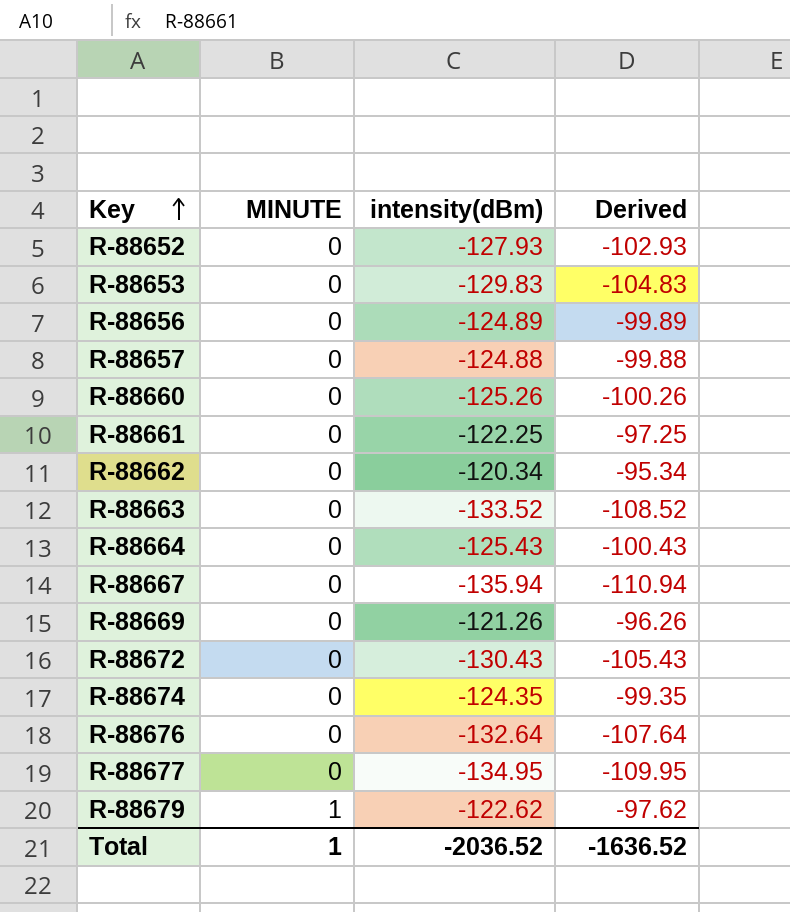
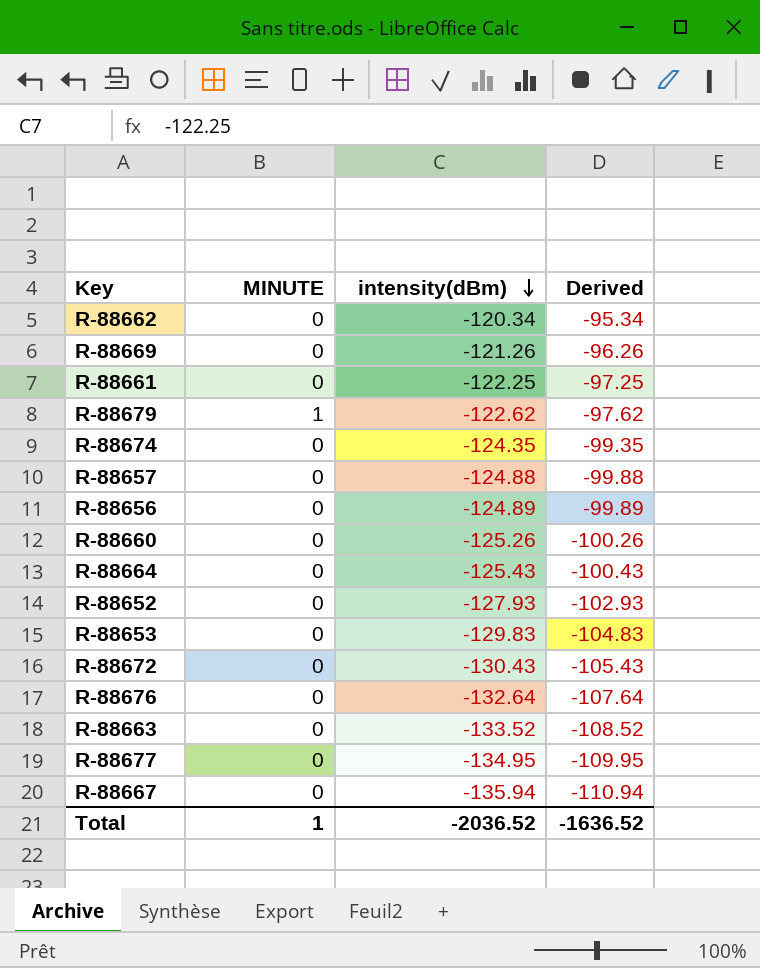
row order: Key ascending -> intensity(dBm) descending

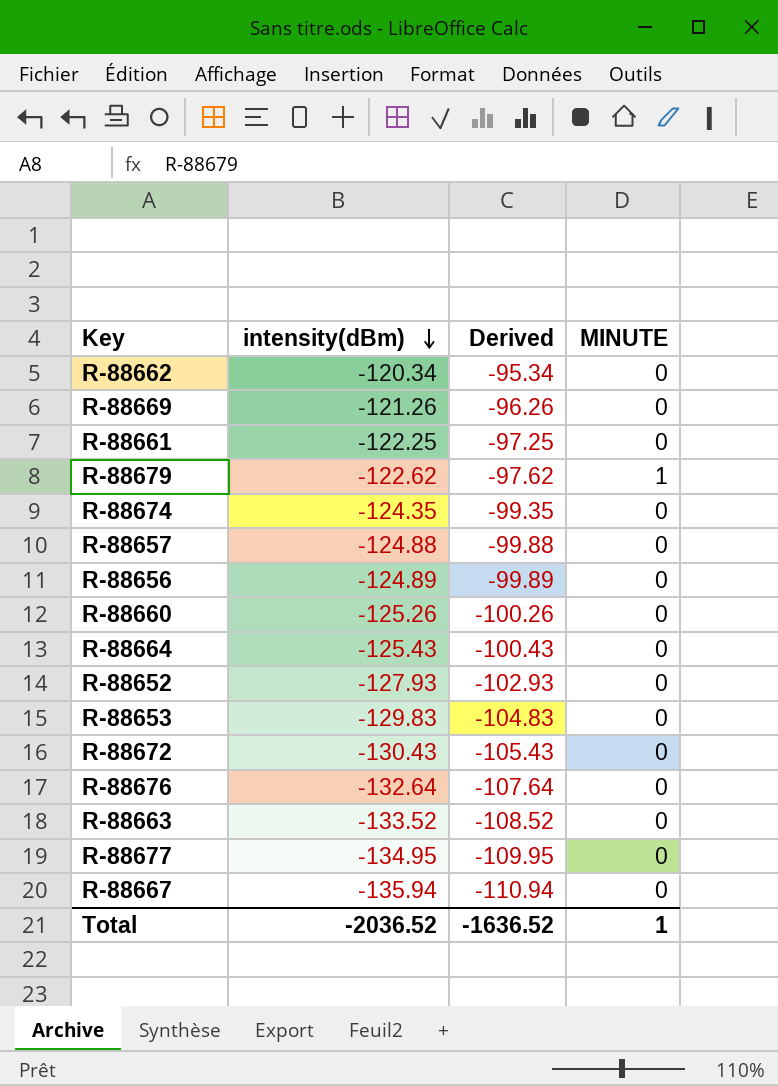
column MINUTE | position: 2 -> 4

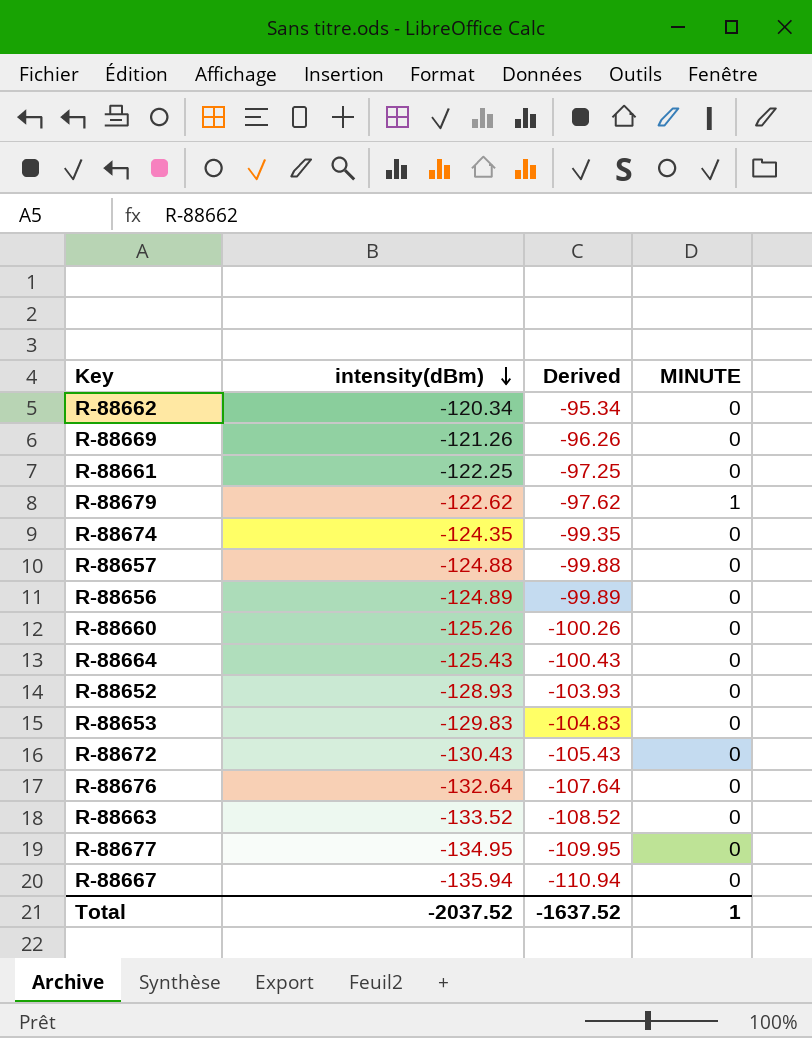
R-88652 | intensity(dBm): -127.93 -> -128.93
R-88652 | Derived: -102.93 -> -103.93
Total | intensity(dBm): -2036.52 -> -2037.52
Total | Derived: -1636.52 -> -1637.52

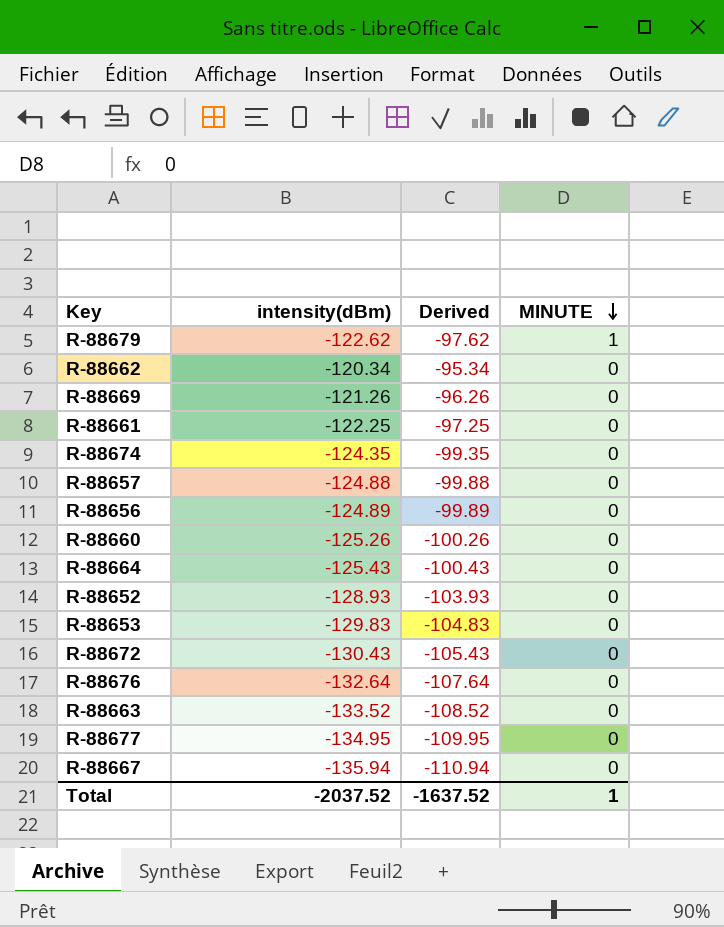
row order: intensity(dBm) descending -> MINUTE descending

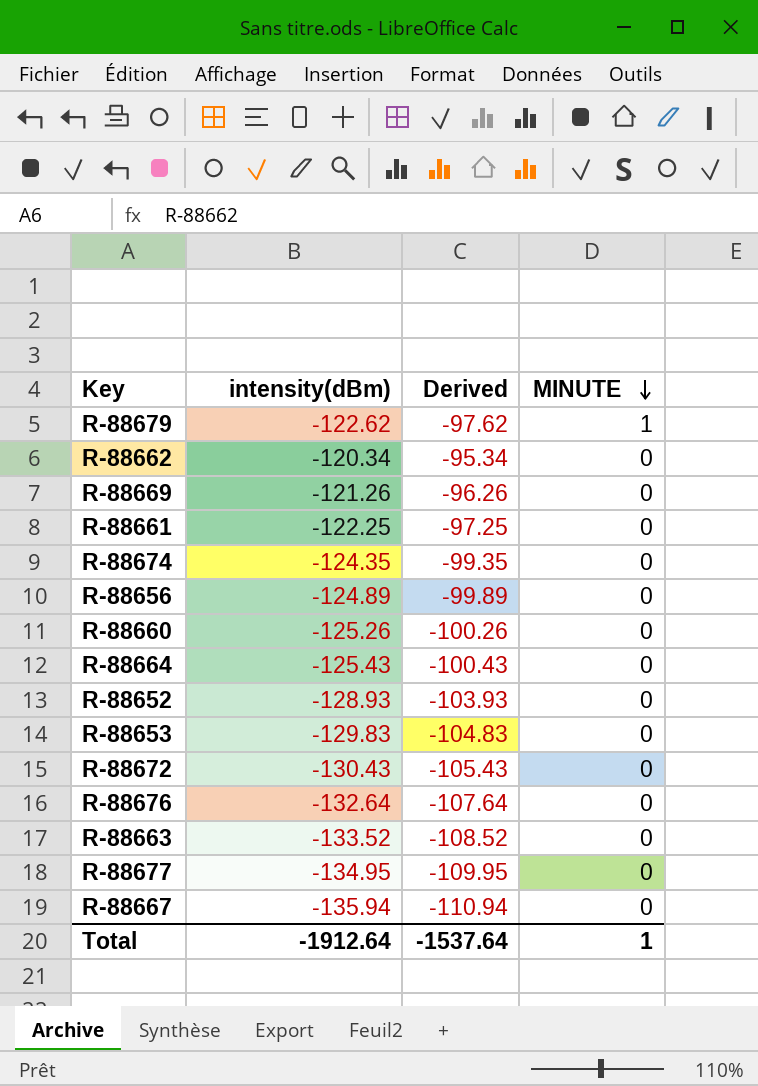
row R-88657: -124.88 | -99.88 | 0 -> none
Total | intensity(dBm): -2037.52 -> -1912.64
Total | Derived: -1637.52 -> -1537.64

